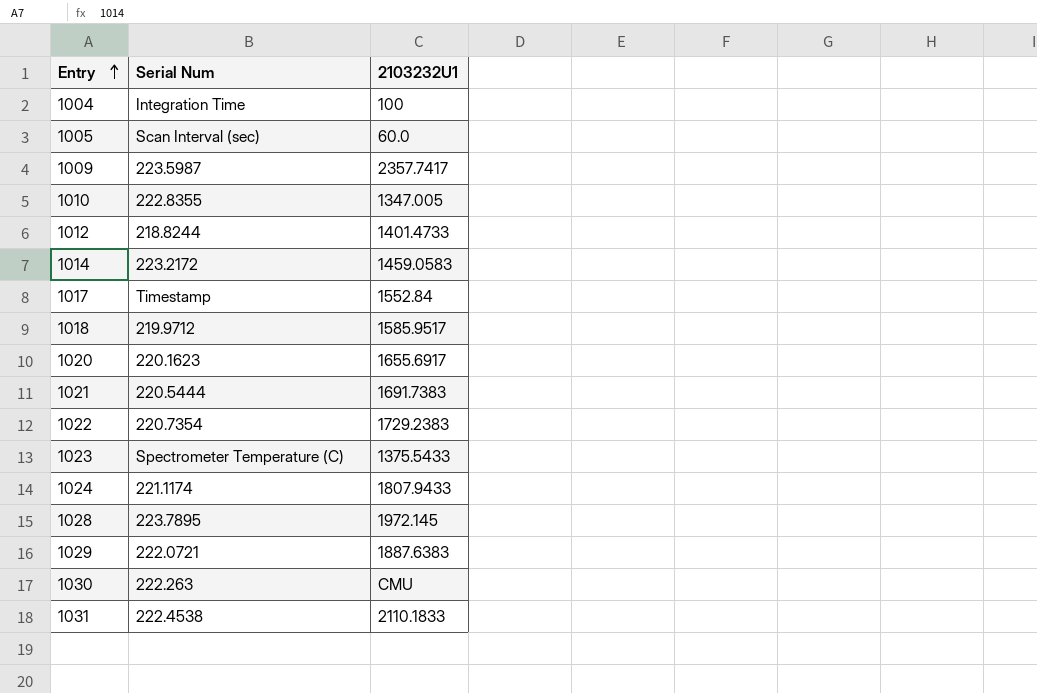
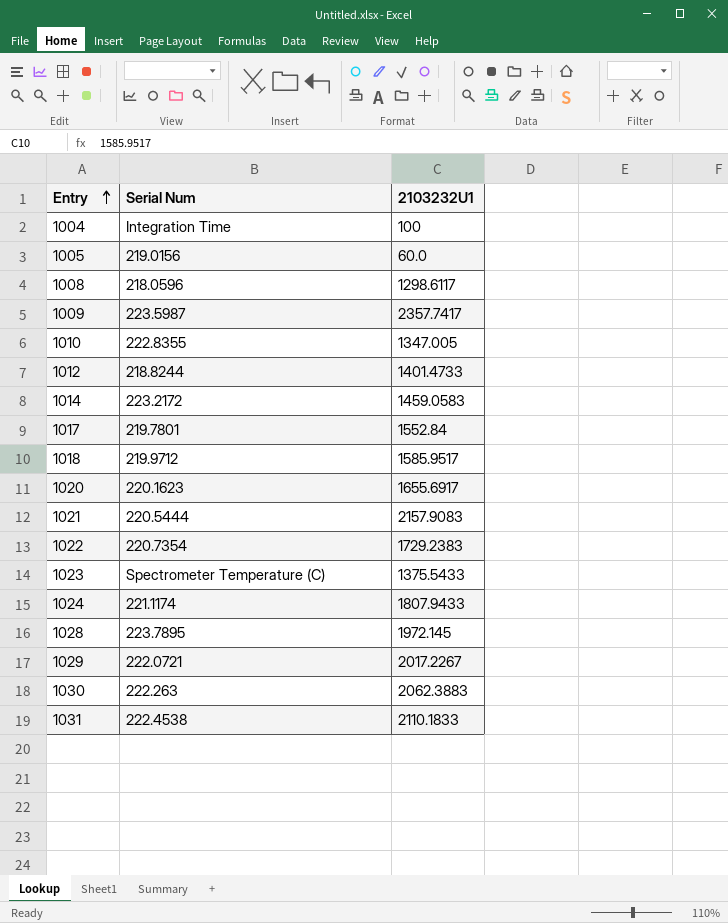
1005 | Serial Num: Scan Interval (sec) -> 219.0156
row 1008: none -> 218.0596 | 1298.6117
1017 | Serial Num: Timestamp -> 219.7801
1021 | 2103232U1: 1691.7383 -> 2157.9083
1029 | 2103232U1: 1887.6383 -> 2017.2267
1030 | 2103232U1: CMU -> 2062.3883

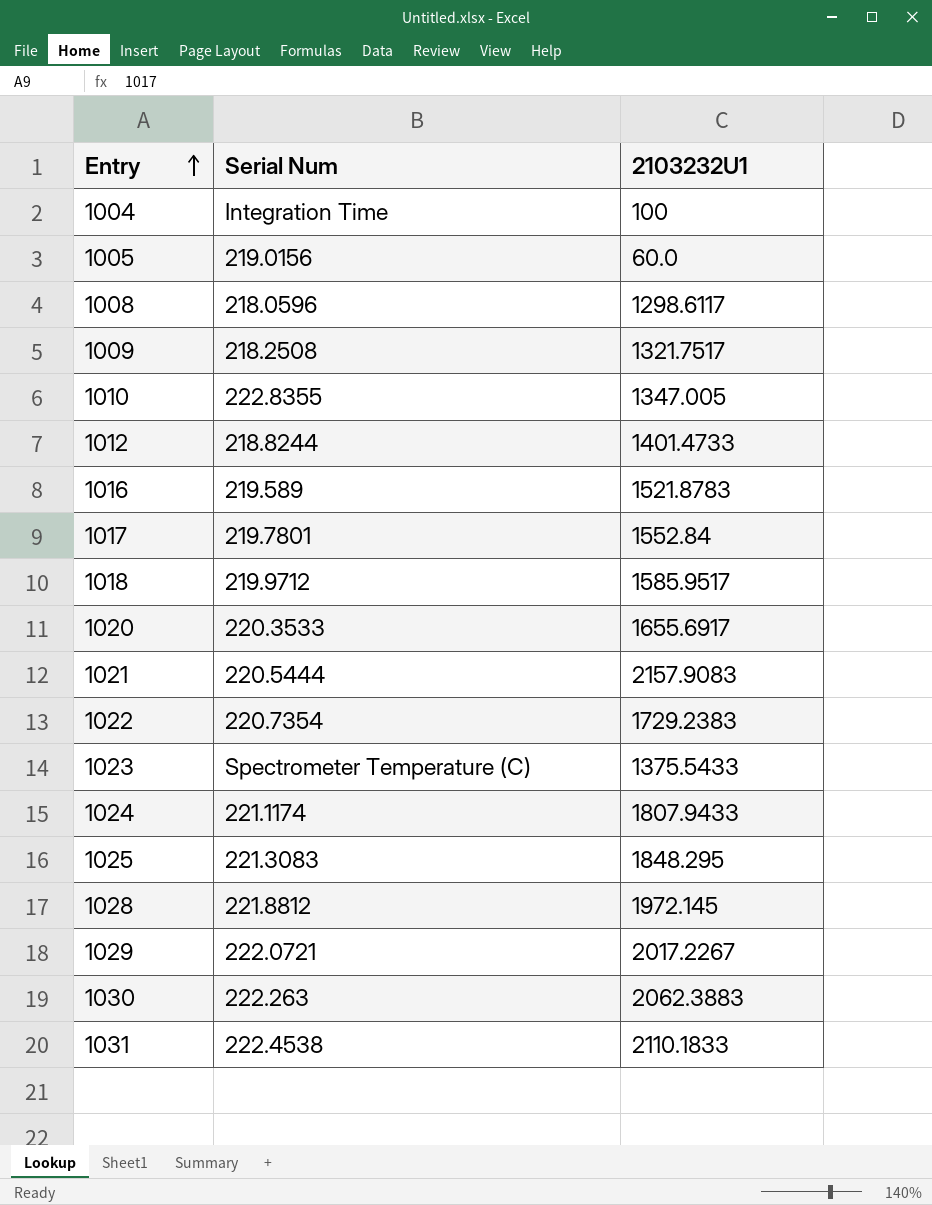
row 1014: 223.2172 | 1459.0583 -> none
1009 | Serial Num: 223.5987 -> 218.2508
1009 | 2103232U1: 2357.7417 -> 1321.7517
row 1016: none -> 219.589 | 1521.8783
1020 | Serial Num: 220.1623 -> 220.3533
row 1025: none -> 221.3083 | 1848.295
1028 | Serial Num: 223.7895 -> 221.8812

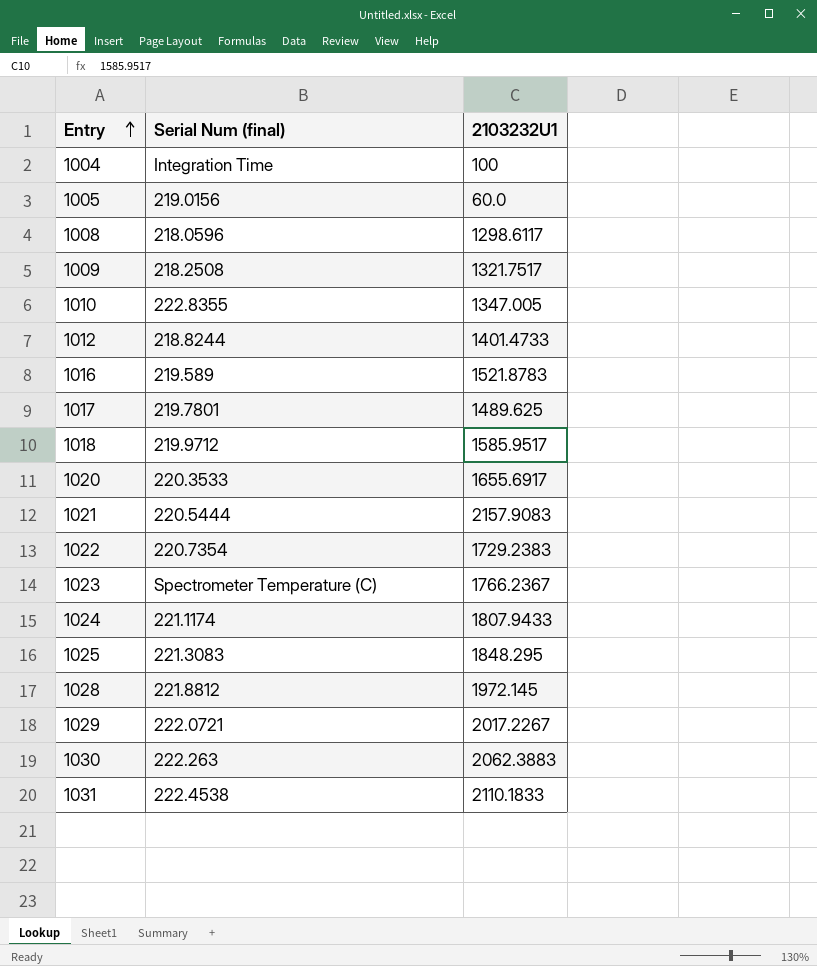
column name: Serial Num -> Serial Num (final)
1017 | 2103232U1: 1552.84 -> 1489.625
1023 | 2103232U1: 1375.5433 -> 1766.2367

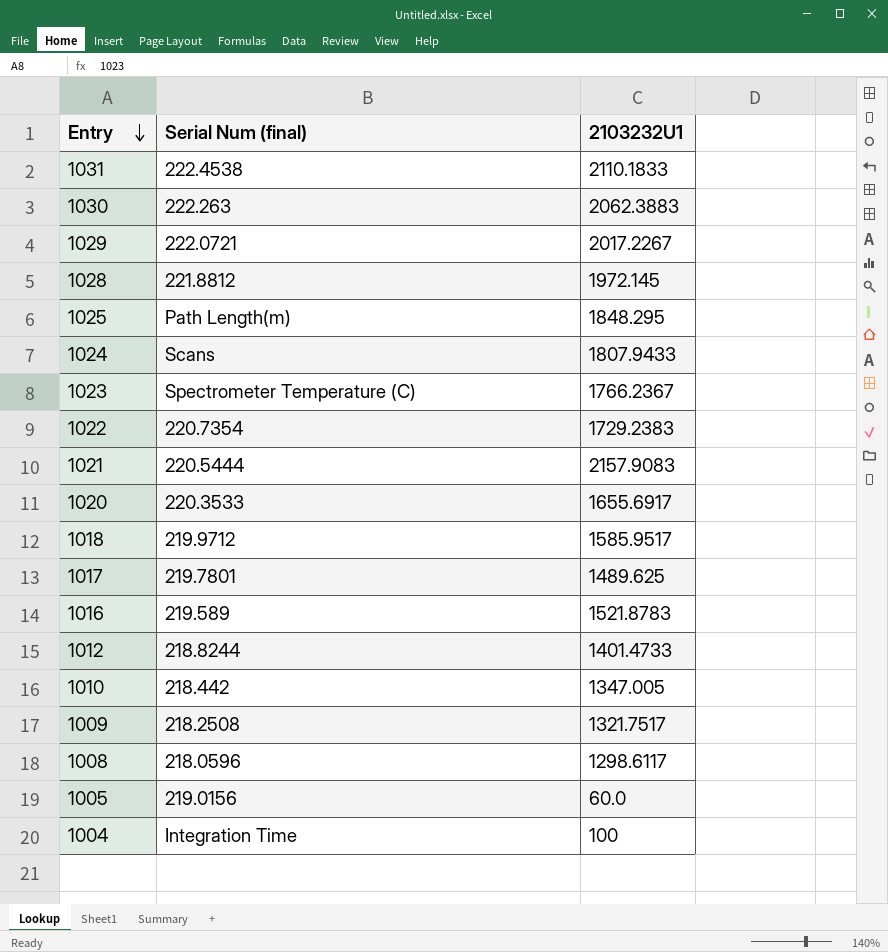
row order: Entry ascending -> Entry descending
1025 | Serial Num (final): 221.3083 -> Path Length(m)
1024 | Serial Num (final): 221.1174 -> Scans
1010 | Serial Num (final): 222.8355 -> 218.442

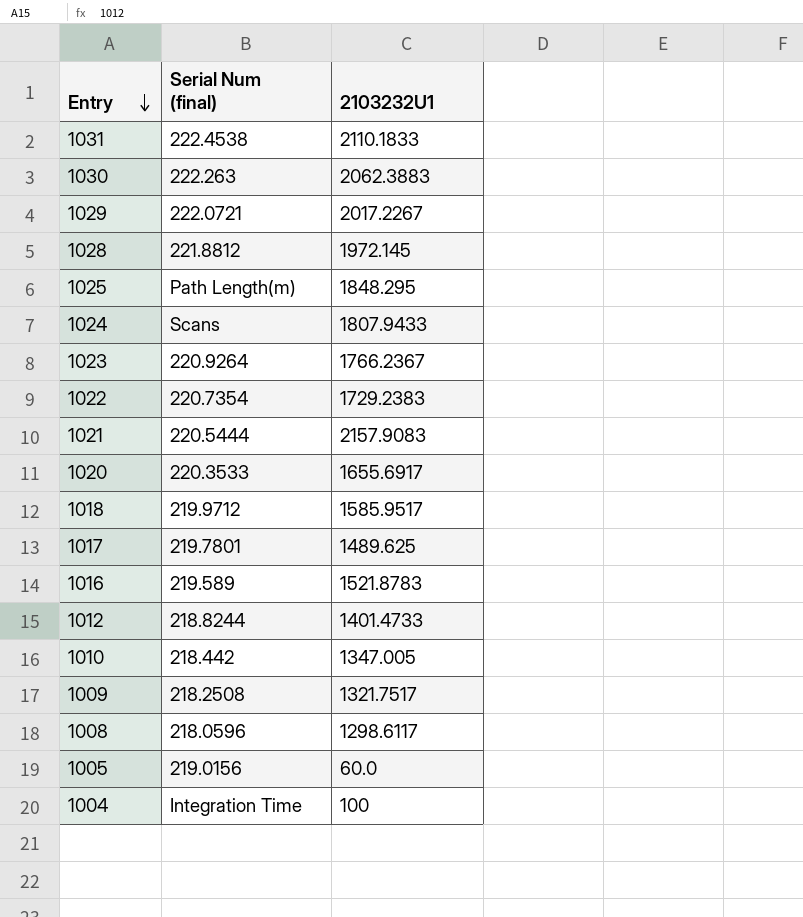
1023 | Serial Num (final): Spectrometer Temperature (C) -> 220.9264

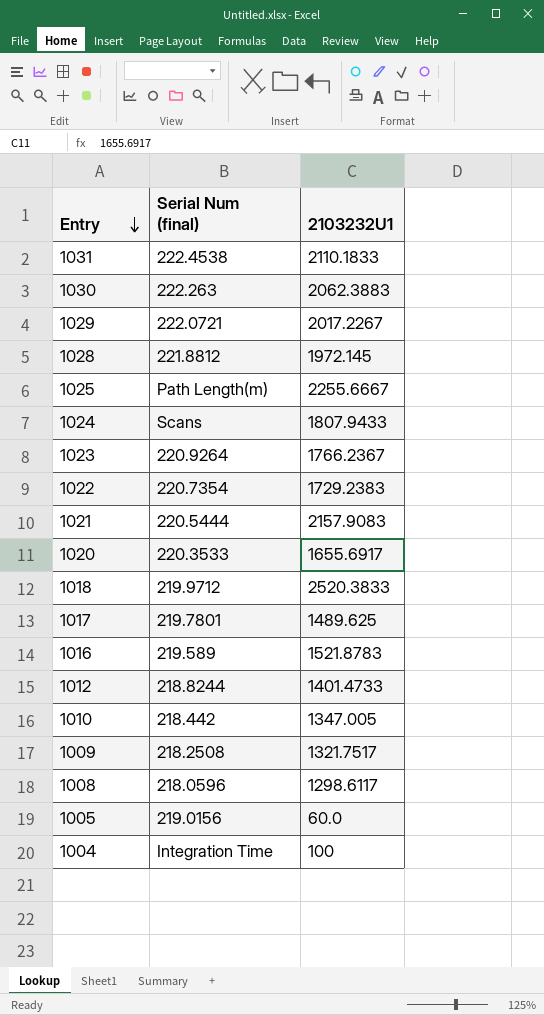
1025 | 2103232U1: 1848.295 -> 2255.6667
1018 | 2103232U1: 1585.9517 -> 2520.3833

